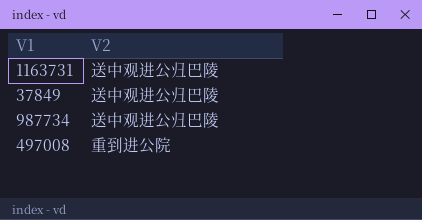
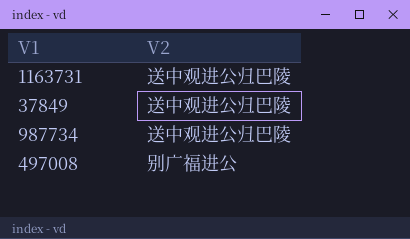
497008 | V2: 重到进公院 -> 别广福进公

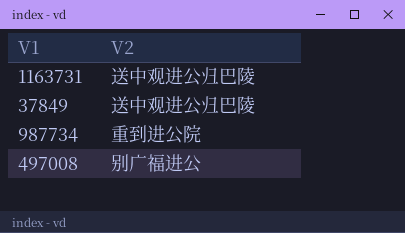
987734 | V2: 送中观进公归巴陵 -> 重到进公院

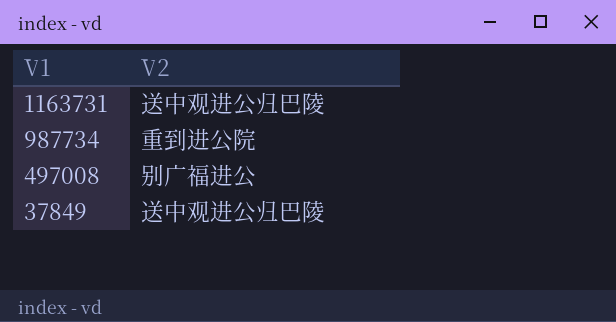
row order: none -> V1 descending

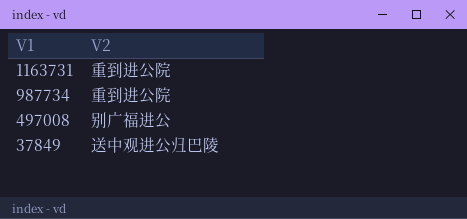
1163731 | V2: 送中观进公归巴陵 -> 重到进公院

